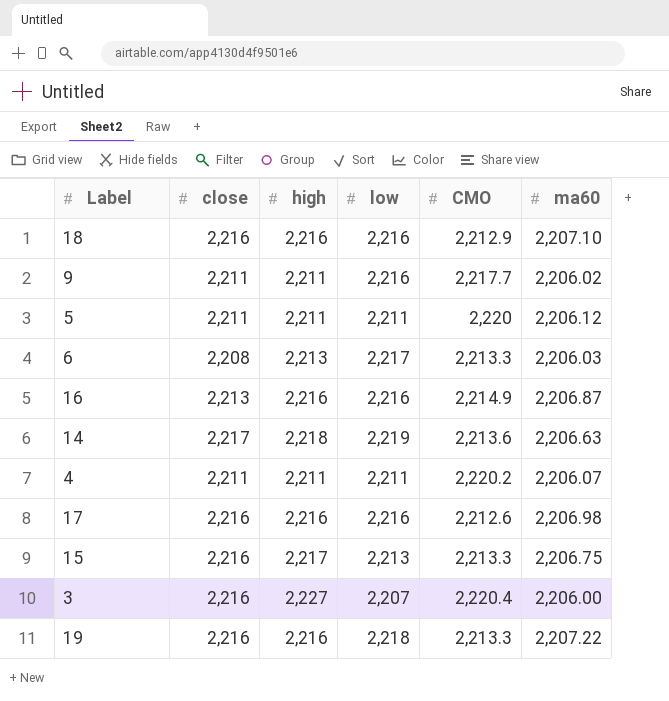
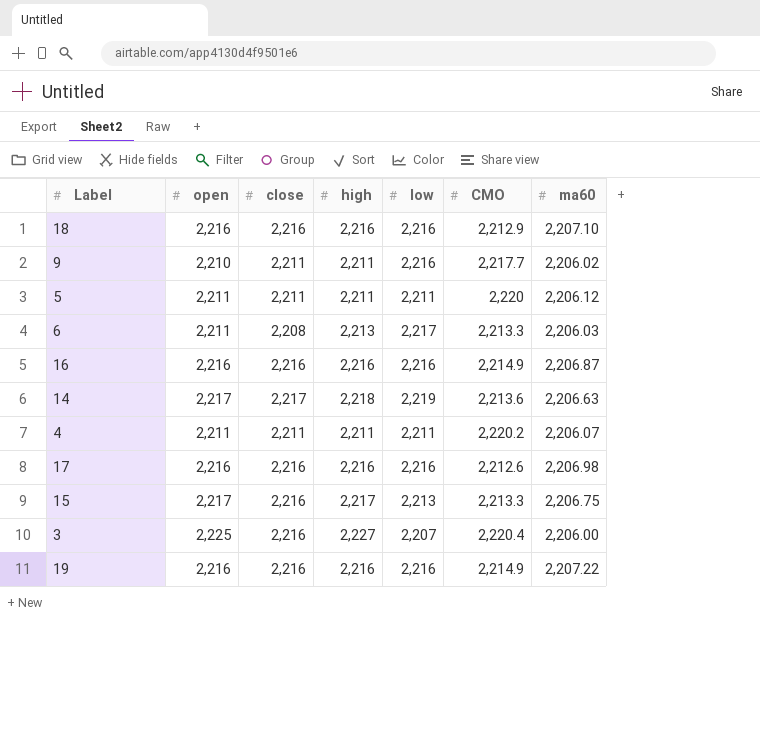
column open | position: none -> 2
16 | close: 2,213 -> 2,216
19 | low: 2,218 -> 2,216
19 | CMO: 2,213.3 -> 2,214.9

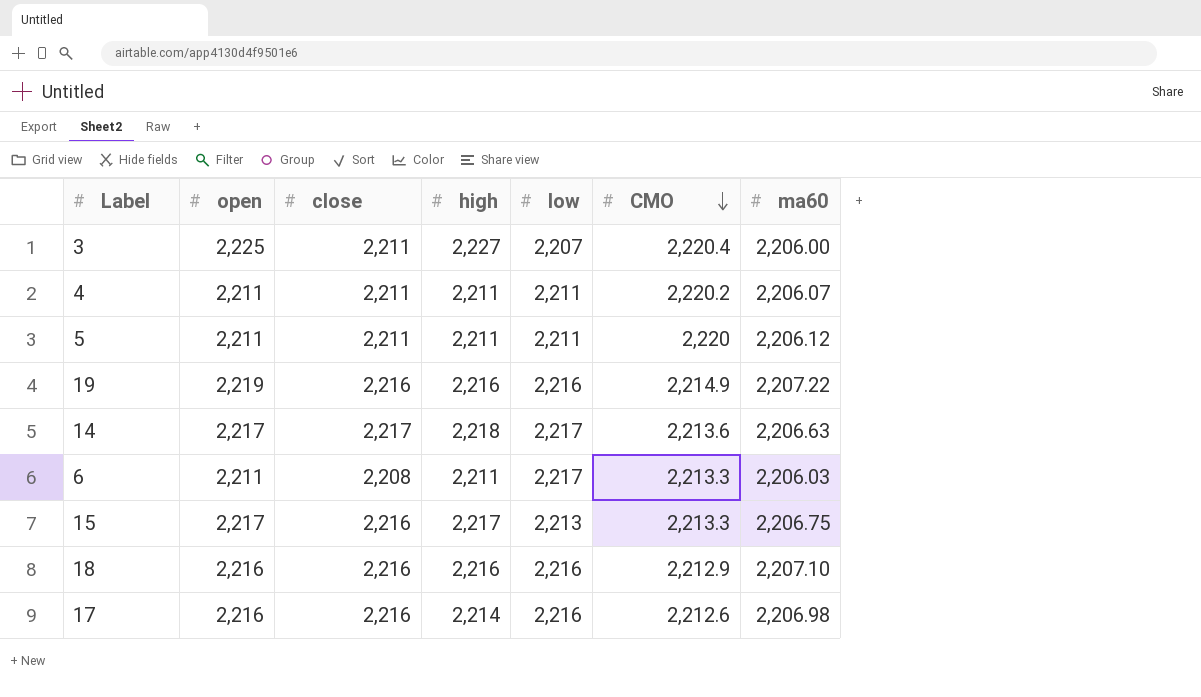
row order: none -> CMO descending
row 9: 2,210 | 2,211 | 2,211 | 2,216 | 2,217.7 | 2,206.02 -> none
row 16: 2,216 | 2,216 | 2,216 | 2,216 | 2,214.9 | 2,206.87 -> none
3 | close: 2,216 -> 2,211
19 | open: 2,216 -> 2,219
14 | low: 2,219 -> 2,217
6 | high: 2,213 -> 2,211
17 | high: 2,216 -> 2,214

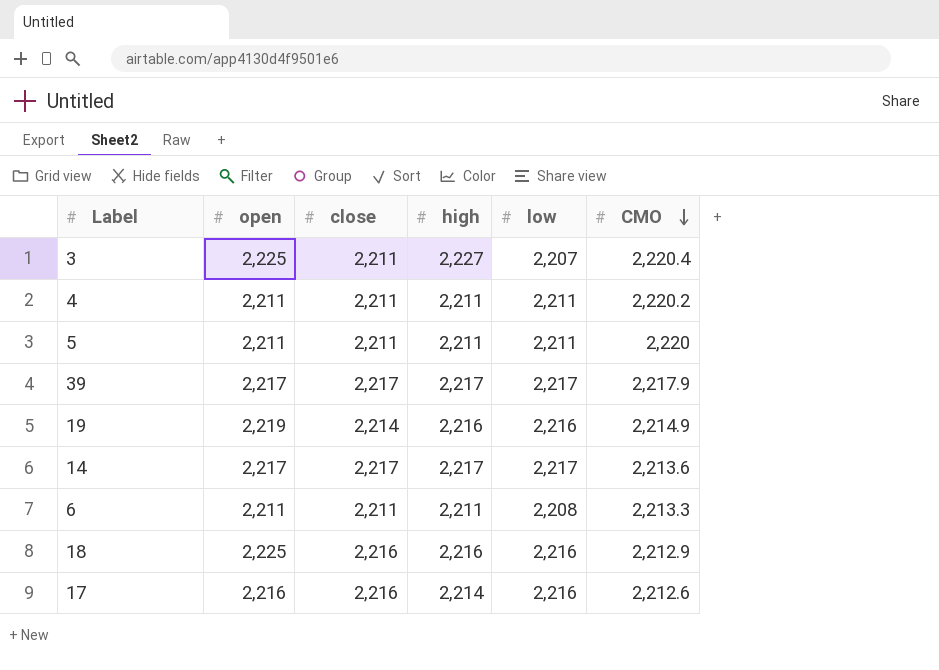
column ma60 | position: 7 -> none
row 15: 2,217 | 2,216 | 2,217 | 2,213 | 2,213.3 | 2,206.75 -> none
row 39: none -> 2,217 | 2,217 | 2,217 | 2,217 | 2,217.9
19 | close: 2,216 -> 2,214
14 | high: 2,218 -> 2,217
6 | close: 2,208 -> 2,211
6 | low: 2,217 -> 2,208
18 | open: 2,216 -> 2,225

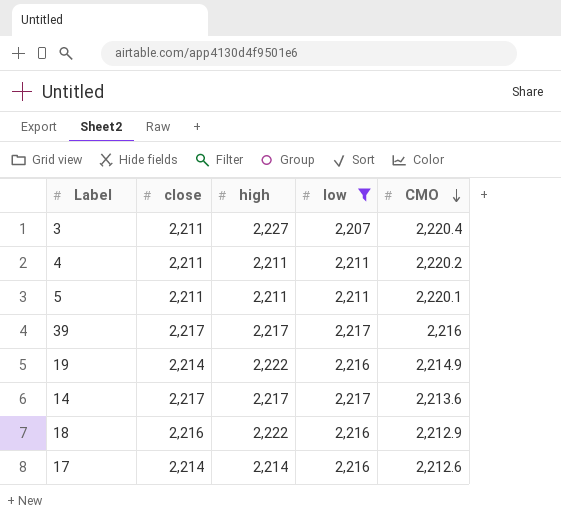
filter: none -> low != 2,208
column open | position: 2 -> none
5 | CMO: 2,220 -> 2,220.1
39 | CMO: 2,217.9 -> 2,216
19 | high: 2,216 -> 2,222
18 | high: 2,216 -> 2,222
17 | close: 2,216 -> 2,214

